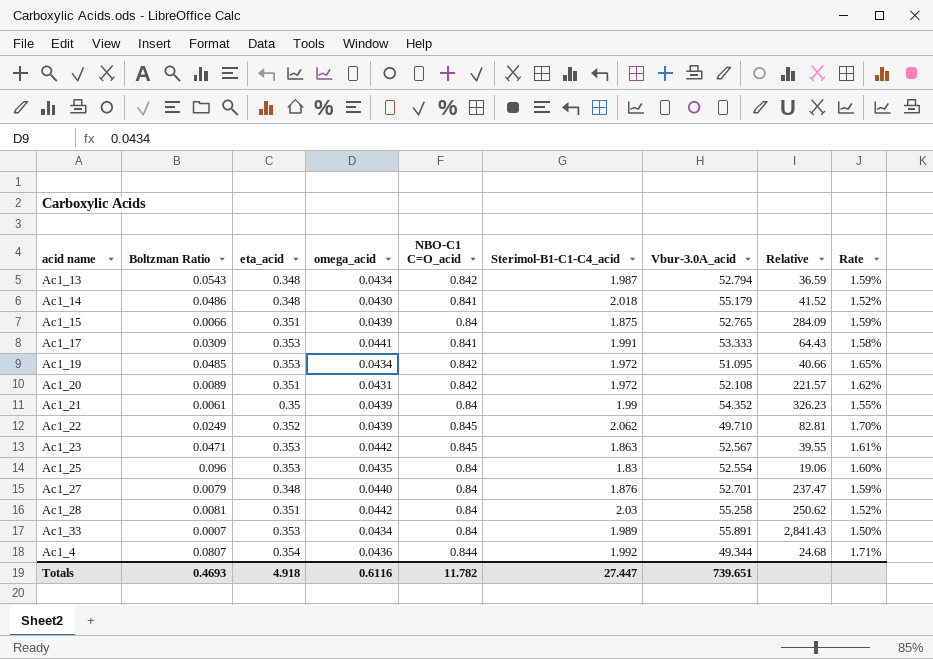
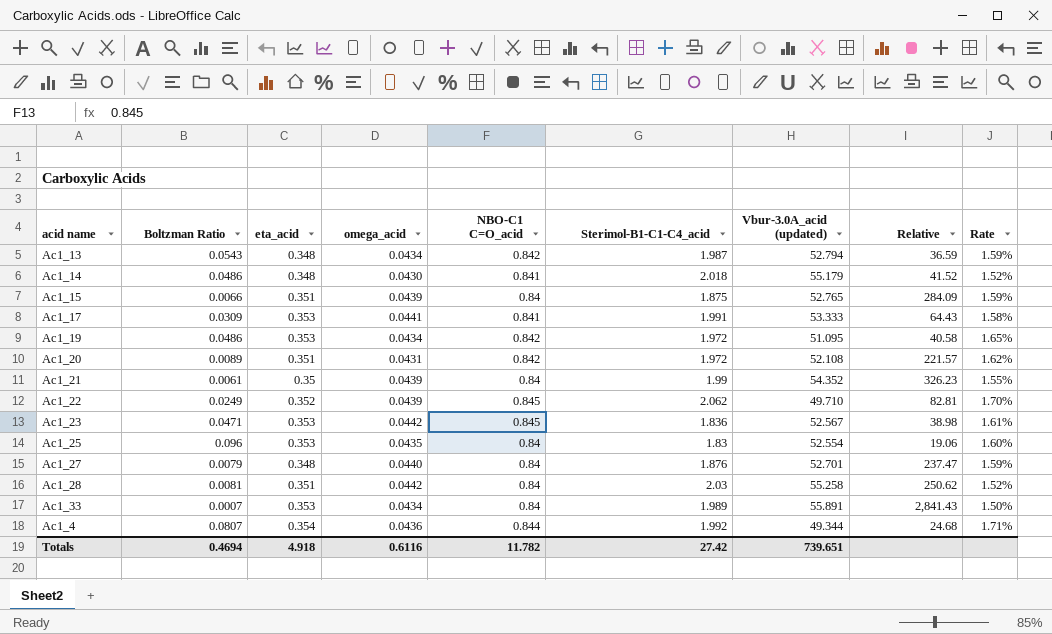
column name: Vbur-3.0A_acid -> Vbur-3.0A_acid (updated)
Ac1_19 | Boltzman Ratio: 0.0485 -> 0.0486
Ac1_19 | Relative: 40.66 -> 40.58
Ac1_23 | Sterimol-B1-C1-C4_acid: 1.863 -> 1.836
Ac1_23 | Relative: 39.55 -> 38.98
Totals | Boltzman Ratio: 0.4693 -> 0.4694
Totals | Sterimol-B1-C1-C4_acid: 27.447 -> 27.42

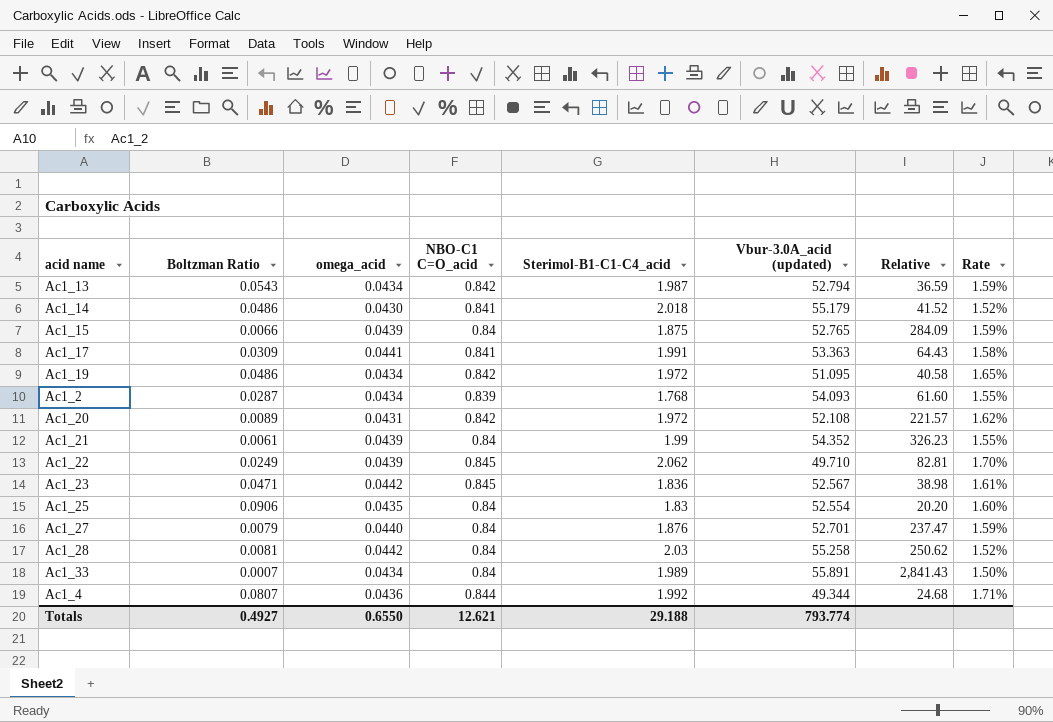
column eta_acid | position: 3 -> none
Ac1_17 | Vbur-3.0A_acid (updated): 53.333 -> 53.363
row Ac1_2: none -> 0.0287 | 0.0434 | 0.839 | 1.768 | 54.093 | 61.60 | 1.55%
Ac1_25 | Boltzman Ratio: 0.096 -> 0.0906
Ac1_25 | Relative: 19.06 -> 20.20
Totals | Boltzman Ratio: 0.4694 -> 0.4927
Totals | omega_acid: 0.6116 -> 0.6550
Totals | NBO-C1 C=O_acid: 11.782 -> 12.621
Totals | Sterimol-B1-C1-C4_acid: 27.42 -> 29.188
Totals | Vbur-3.0A_acid (updated): 739.651 -> 793.774

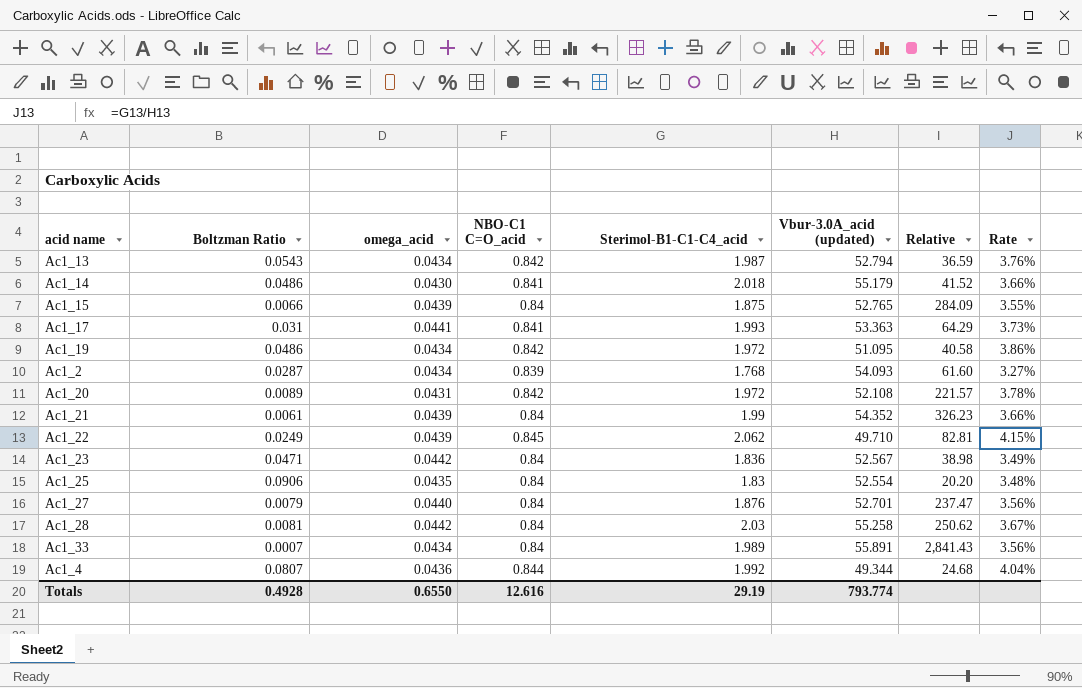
column Rate | formula: [NBO-C1 C=O_acid] / [Vbur-3.0A_acid (updated)] -> [Sterimol-B1-C1-C4_acid] / [Vbur-3.0A_acid (updated)]
Ac1_17 | Boltzman Ratio: 0.0309 -> 0.031
Ac1_17 | Sterimol-B1-C1-C4_acid: 1.991 -> 1.993
Ac1_17 | Relative: 64.43 -> 64.29
Ac1_23 | NBO-C1 C=O_acid: 0.845 -> 0.84
Totals | Boltzman Ratio: 0.4927 -> 0.4928
Totals | NBO-C1 C=O_acid: 12.621 -> 12.616
Totals | Sterimol-B1-C1-C4_acid: 29.188 -> 29.19

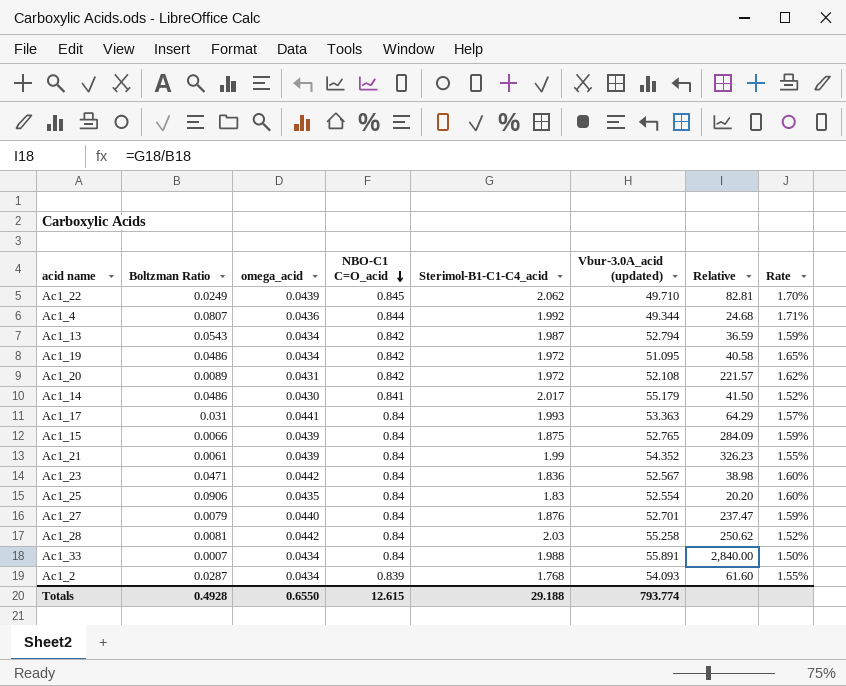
row order: none -> NBO-C1 C=O_acid descending
column Rate | formula: [Sterimol-B1-C1-C4_acid] / [Vbur-3.0A_acid (updated)] -> [NBO-C1 C=O_acid] / [Vbur-3.0A_acid (updated)]
Ac1_14 | Sterimol-B1-C1-C4_acid: 2.018 -> 2.017
Ac1_14 | Relative: 41.52 -> 41.50
Ac1_17 | NBO-C1 C=O_acid: 0.841 -> 0.84
Ac1_33 | Sterimol-B1-C1-C4_acid: 1.989 -> 1.988
Ac1_33 | Relative: 2,841.43 -> 2,840.00
Totals | NBO-C1 C=O_acid: 12.616 -> 12.615
Totals | Sterimol-B1-C1-C4_acid: 29.19 -> 29.188

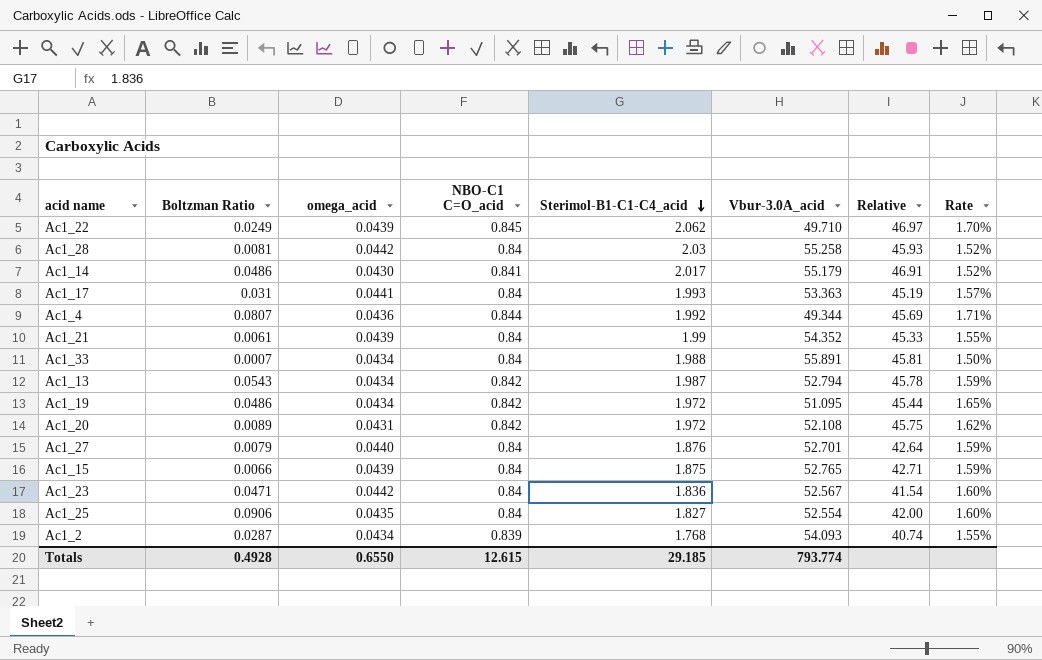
row order: NBO-C1 C=O_acid descending -> Sterimol-B1-C1-C4_acid descending
column name: Vbur-3.0A_acid (updated) -> Vbur-3.0A_acid
column Relative | formula: [Sterimol-B1-C1-C4_acid] / [Boltzman Ratio] -> [Sterimol-B1-C1-C4_acid] / [omega_acid]
Ac1_25 | Sterimol-B1-C1-C4_acid: 1.83 -> 1.827
Totals | Sterimol-B1-C1-C4_acid: 29.188 -> 29.185

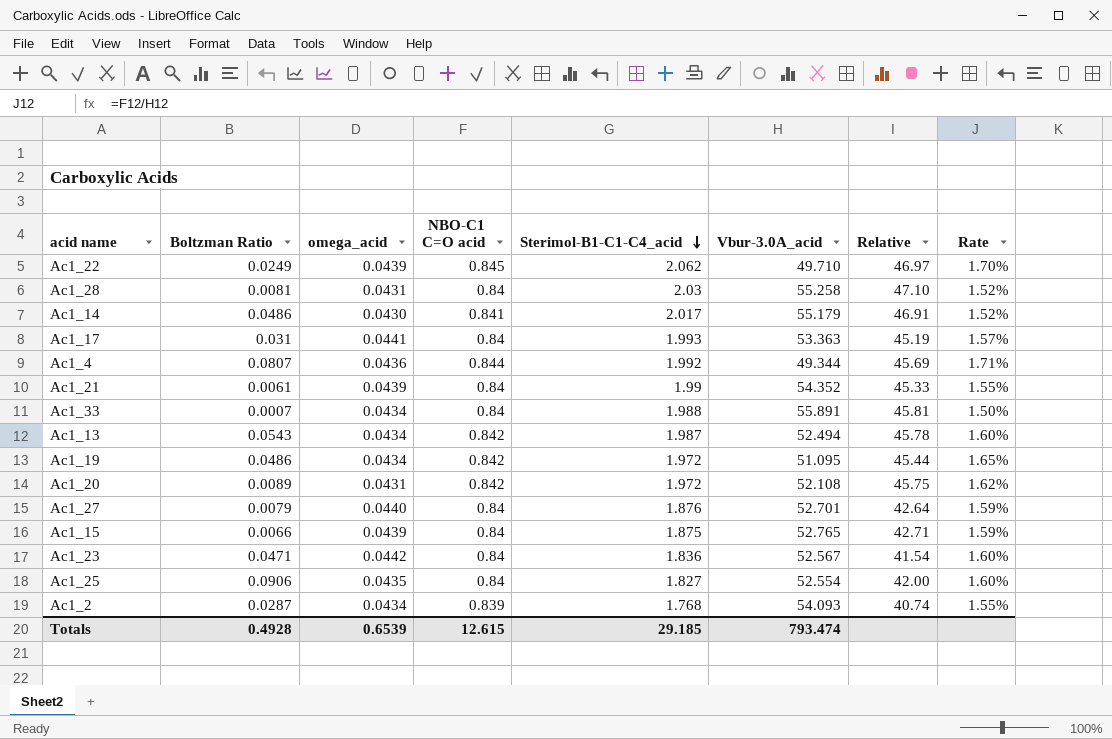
column name: NBO-C1 C=O_acid -> NBO-C1 C=O acid
Ac1_28 | omega_acid: 0.0442 -> 0.0431
Ac1_28 | Relative: 45.93 -> 47.10
Ac1_13 | Vbur-3.0A_acid: 52.794 -> 52.494
Ac1_13 | Rate: 1.59% -> 1.60%
Totals | omega_acid: 0.6550 -> 0.6539
Totals | Vbur-3.0A_acid: 793.774 -> 793.474

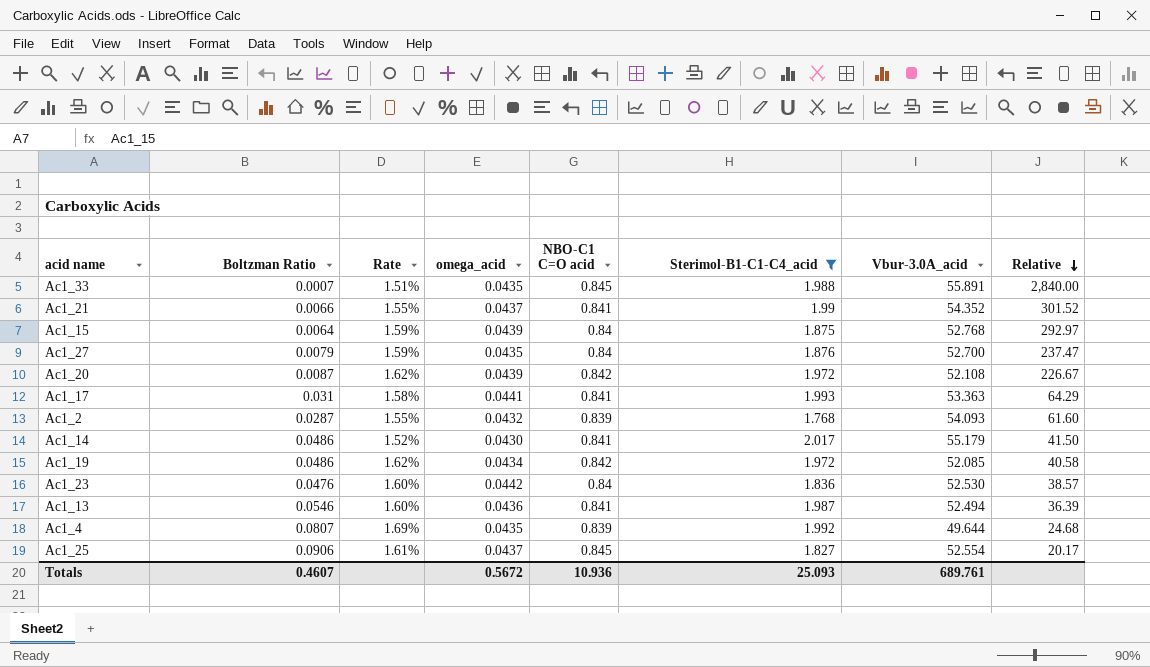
filter: none -> Sterimol-B1-C1-C4_acid <= 2.017
row order: Sterimol-B1-C1-C4_acid descending -> Relative descending
column Rate | position: 8 -> 3
column Relative | formula: [Sterimol-B1-C1-C4_acid] / [omega_acid] -> [Sterimol-B1-C1-C4_acid] / [Boltzman Ratio]
Ac1_33 | Rate: 1.50% -> 1.51%
Ac1_33 | omega_acid: 0.0434 -> 0.0435
Ac1_33 | NBO-C1 C=O acid: 0.84 -> 0.845
Ac1_21 | Boltzman Ratio: 0.0061 -> 0.0066
Ac1_21 | omega_acid: 0.0439 -> 0.0437
Ac1_21 | NBO-C1 C=O acid: 0.84 -> 0.841
Ac1_15 | Boltzman Ratio: 0.0066 -> 0.0064
Ac1_15 | Vbur-3.0A_acid: 52.765 -> 52.768
Ac1_27 | omega_acid: 0.0440 -> 0.0435
Ac1_27 | Vbur-3.0A_acid: 52.701 -> 52.700
Ac1_20 | Boltzman Ratio: 0.0089 -> 0.0087
Ac1_20 | omega_acid: 0.0431 -> 0.0439
Ac1_17 | Rate: 1.57% -> 1.58%
Ac1_17 | NBO-C1 C=O acid: 0.84 -> 0.841
Ac1_2 | omega_acid: 0.0434 -> 0.0432
Ac1_19 | Rate: 1.65% -> 1.62%
Ac1_19 | Vbur-3.0A_acid: 51.095 -> 52.085
Ac1_23 | Boltzman Ratio: 0.0471 -> 0.0476
Ac1_23 | Vbur-3.0A_acid: 52.567 -> 52.530
Ac1_13 | Boltzman Ratio: 0.0543 -> 0.0546
Ac1_13 | omega_acid: 0.0434 -> 0.0436
Ac1_13 | NBO-C1 C=O acid: 0.842 -> 0.841
Ac1_4 | Rate: 1.71% -> 1.69%
Ac1_4 | omega_acid: 0.0436 -> 0.0435
Ac1_4 | NBO-C1 C=O acid: 0.844 -> 0.839
Ac1_4 | Vbur-3.0A_acid: 49.344 -> 49.644
Ac1_25 | Rate: 1.60% -> 1.61%
Ac1_25 | omega_acid: 0.0435 -> 0.0437
Ac1_25 | NBO-C1 C=O acid: 0.84 -> 0.845
Totals | Boltzman Ratio: 0.4928 -> 0.4607
Totals | omega_acid: 0.6539 -> 0.5672
Totals | NBO-C1 C=O acid: 12.615 -> 10.936
Totals | Sterimol-B1-C1-C4_acid: 29.185 -> 25.093
Totals | Vbur-3.0A_acid: 793.474 -> 689.761

